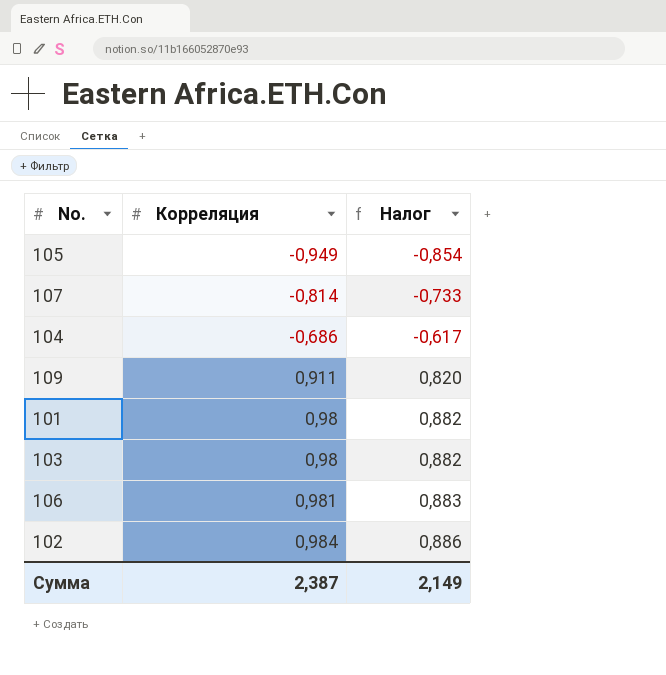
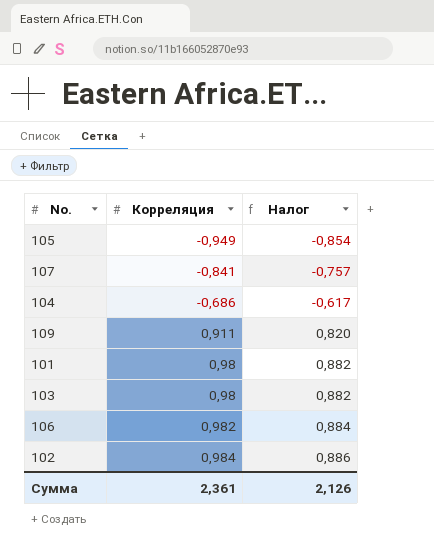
107 | Корреляция: -0,814 -> -0,841
107 | Налог: -0,733 -> -0,757
106 | Корреляция: 0,981 -> 0,982
106 | Налог: 0,883 -> 0,884
Сумма | Корреляция: 2,387 -> 2,361
Сумма | Налог: 2,149 -> 2,126

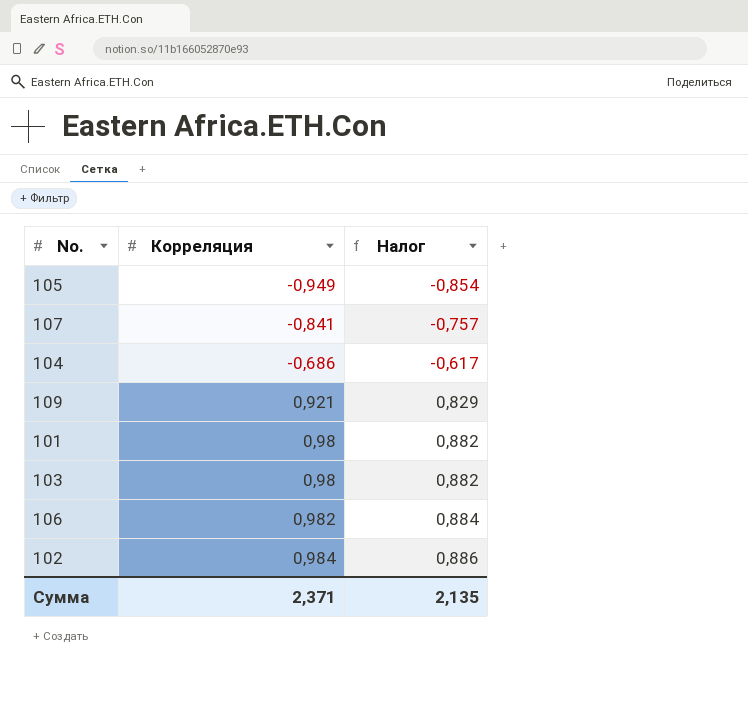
109 | Корреляция: 0,911 -> 0,921
109 | Налог: 0,820 -> 0,829
Сумма | Корреляция: 2,361 -> 2,371
Сумма | Налог: 2,126 -> 2,135

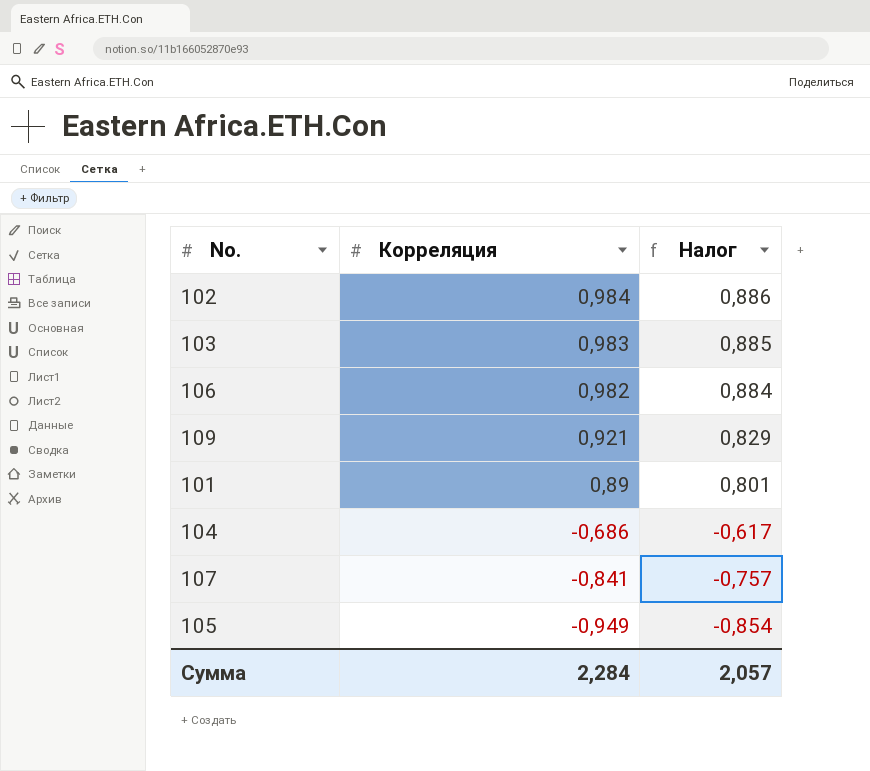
row order: Корреляция ascending -> Корреляция descending
103 | Корреляция: 0,98 -> 0,983
103 | Налог: 0,882 -> 0,885
101 | Корреляция: 0,98 -> 0,89
101 | Налог: 0,882 -> 0,801
Сумма | Корреляция: 2,371 -> 2,284
Сумма | Налог: 2,135 -> 2,057

